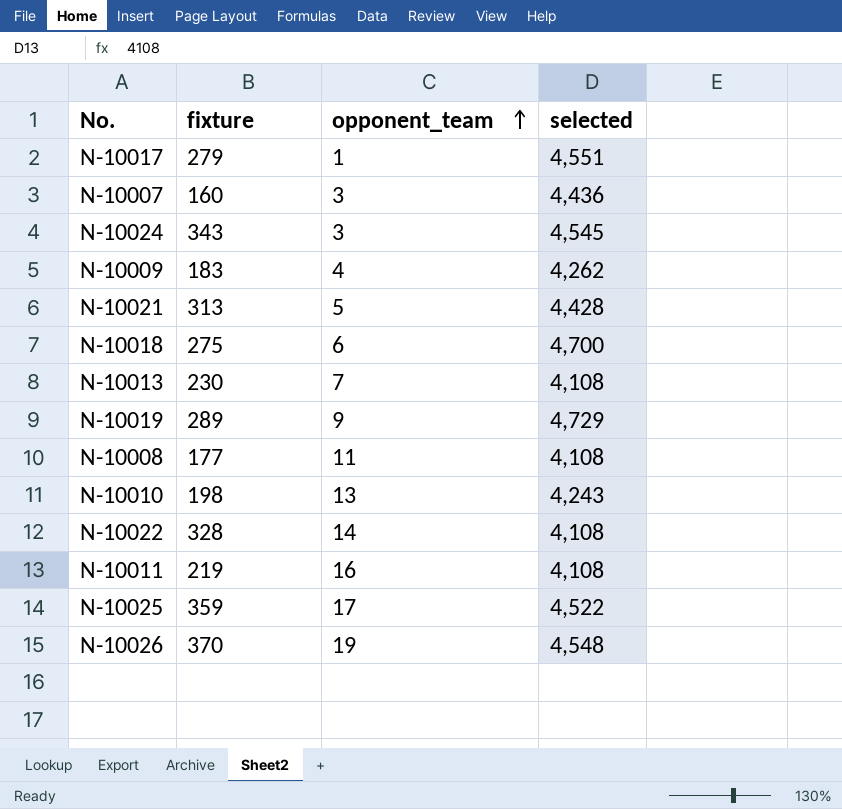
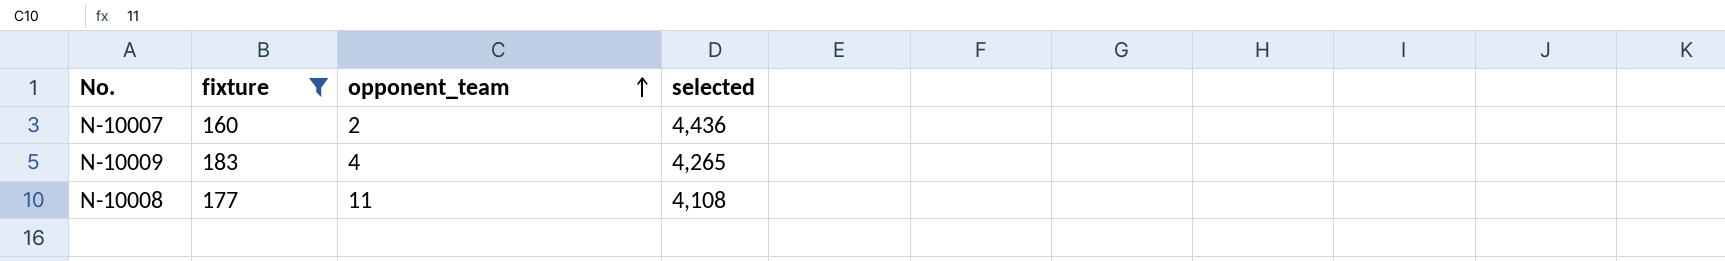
filter: none -> fixture <= 183
N-10007 | opponent_team: 3 -> 2
N-10009 | selected: 4,262 -> 4,265

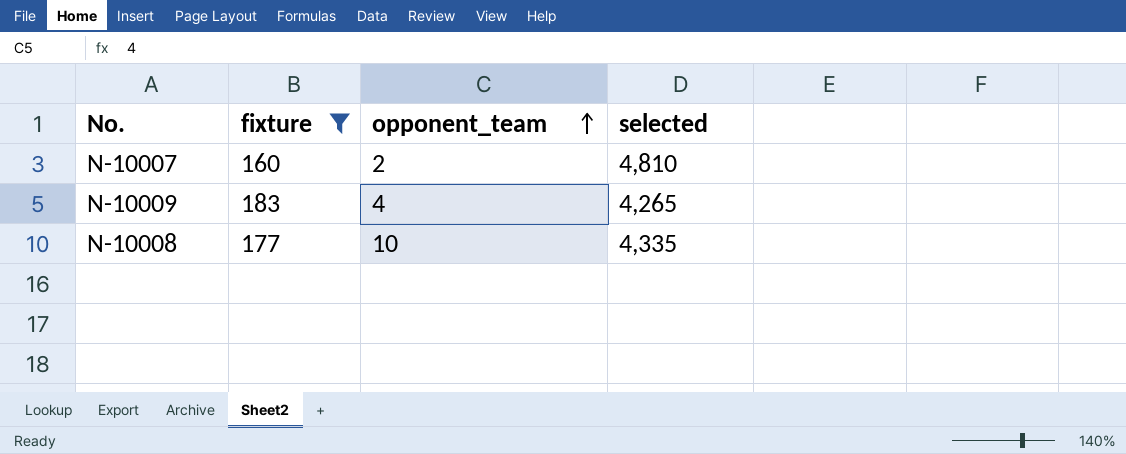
N-10007 | selected: 4,436 -> 4,810
N-10008 | opponent_team: 11 -> 10
N-10008 | selected: 4,108 -> 4,335

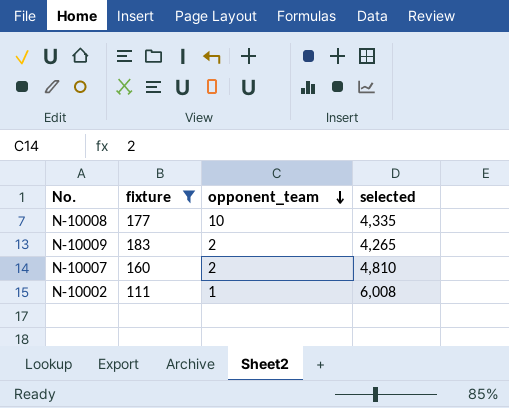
row order: opponent_team ascending -> opponent_team descending
N-10009 | opponent_team: 4 -> 2
row N-10002: none -> 111 | 1 | 6,008

